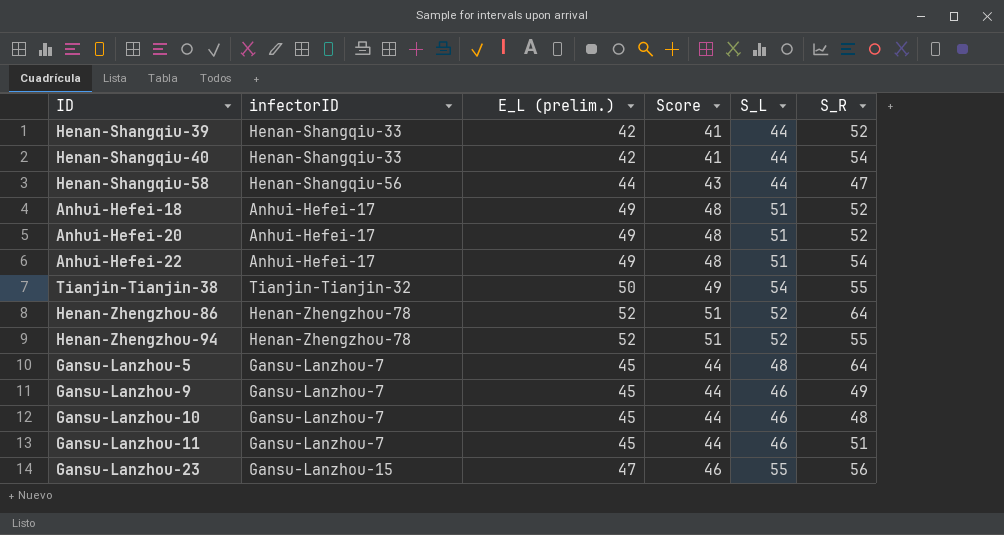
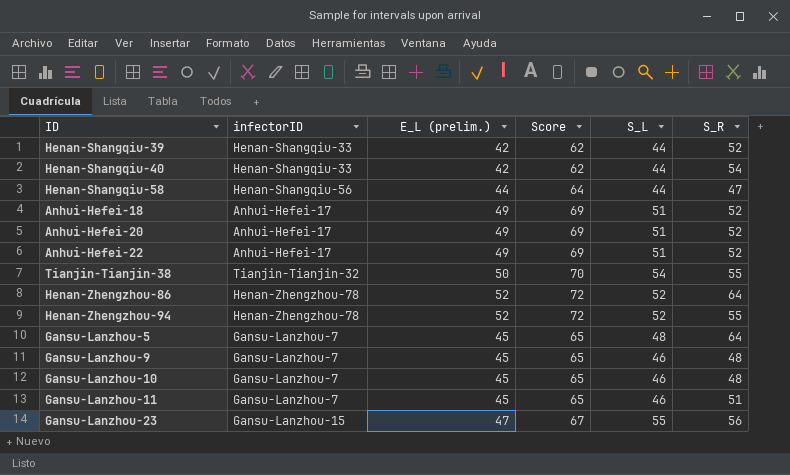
column Score | formula: [E_L (prelim.)] - 1 -> [E_L (prelim.)] + 20
Anhui-Hefei-22 | S_R: 54 -> 52
Gansu-Lanzhou-9 | S_R: 49 -> 48

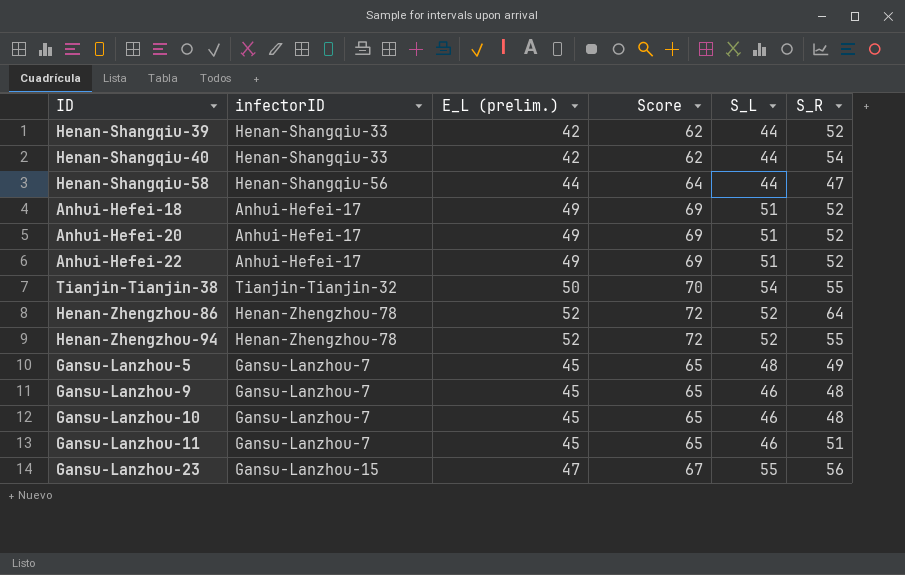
Gansu-Lanzhou-5 | S_R: 64 -> 49

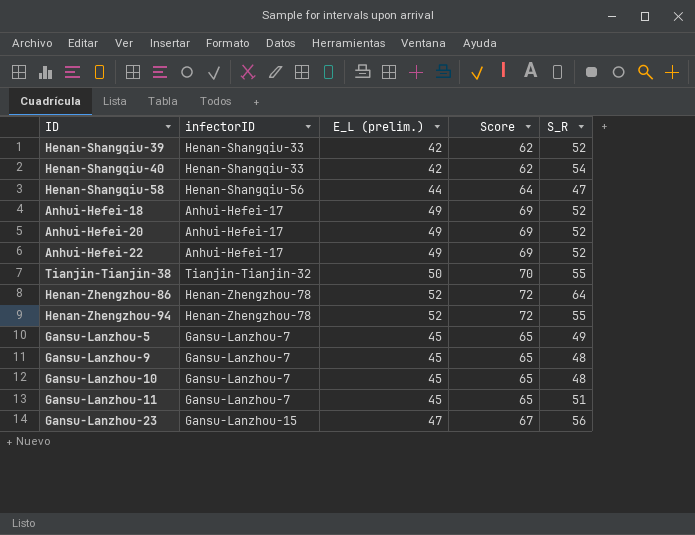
column S_L | position: 5 -> none

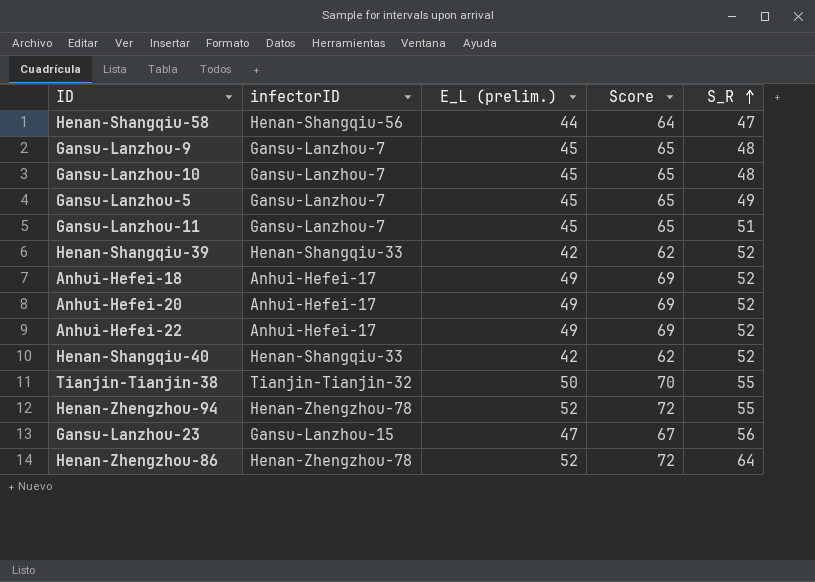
row order: none -> S_R ascending
Henan-Shangqiu-40 | S_R: 54 -> 52

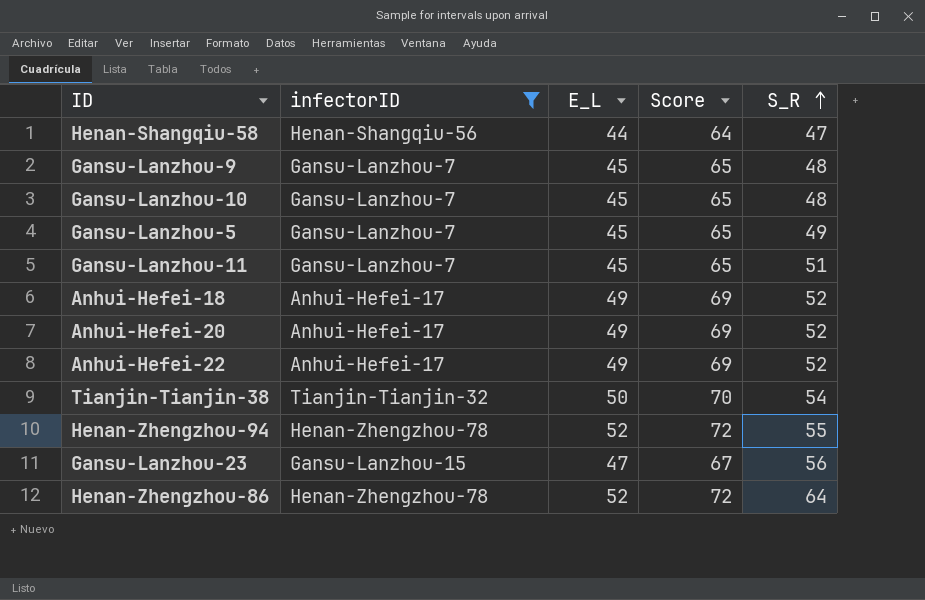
filter: none -> infectorID != Henan-Shangqiu-33
column name: E_L (prelim.) -> E_L
Tianjin-Tianjin-38 | S_R: 55 -> 54

